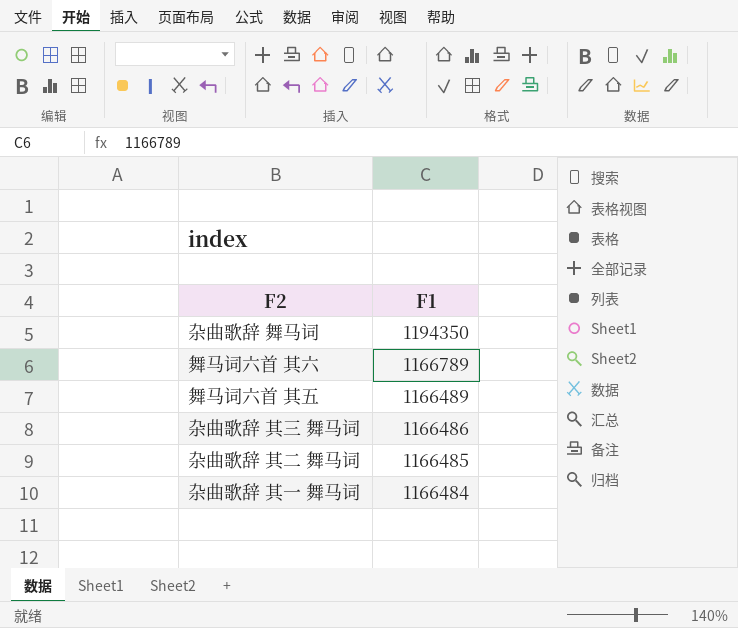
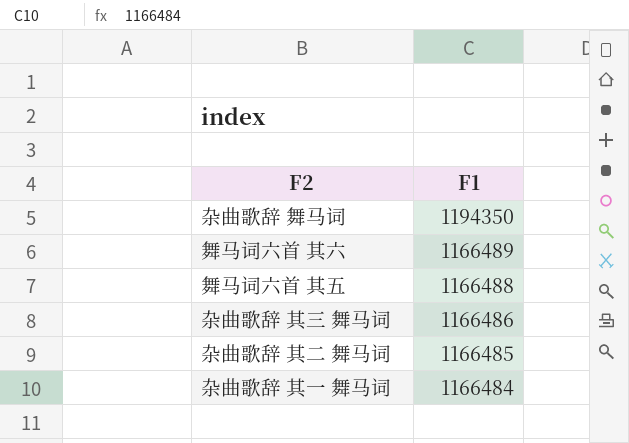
舞马词六首 其六 | F1: 1166789 -> 1166489
舞马词六首 其五 | F1: 1166489 -> 1166488

